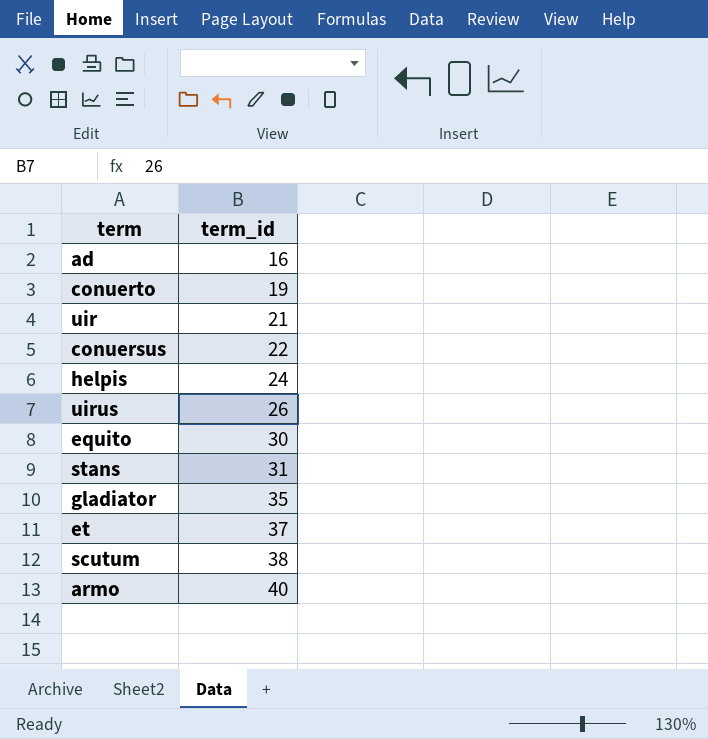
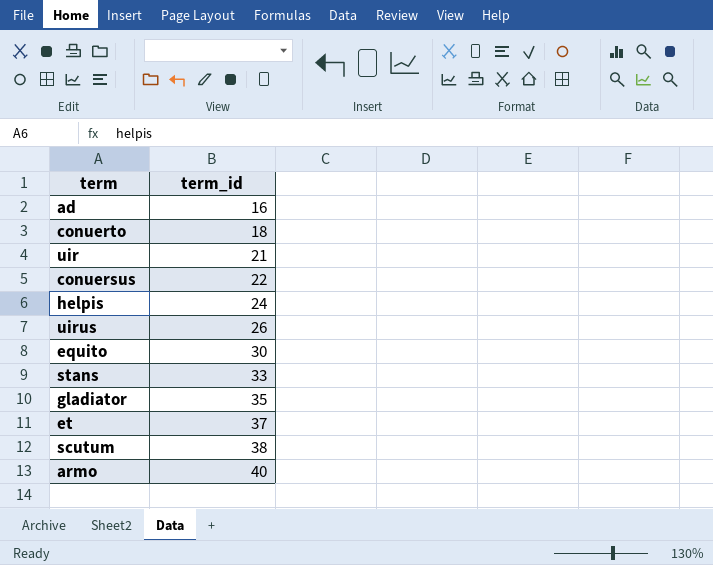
conuerto | term_id: 19 -> 18
stans | term_id: 31 -> 33

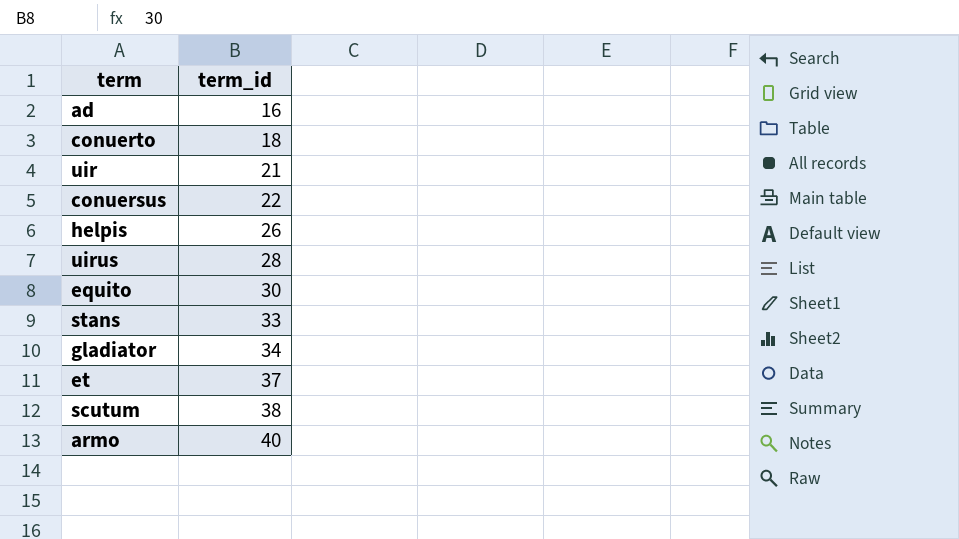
helpis | term_id: 24 -> 26
uirus | term_id: 26 -> 28
gladiator | term_id: 35 -> 34

